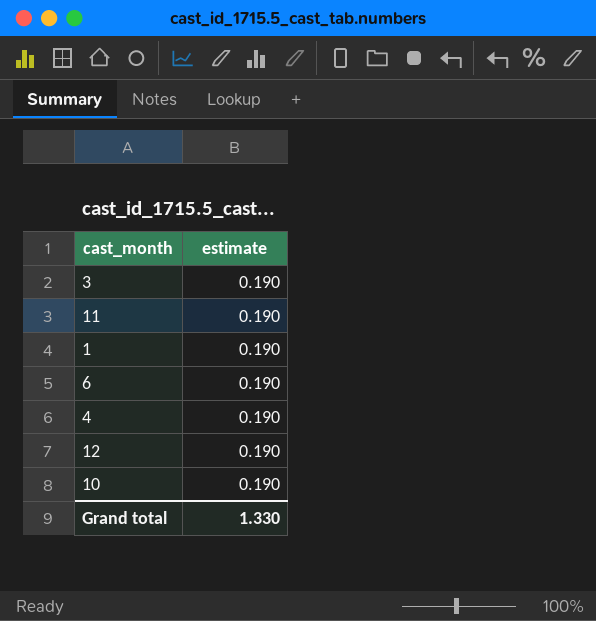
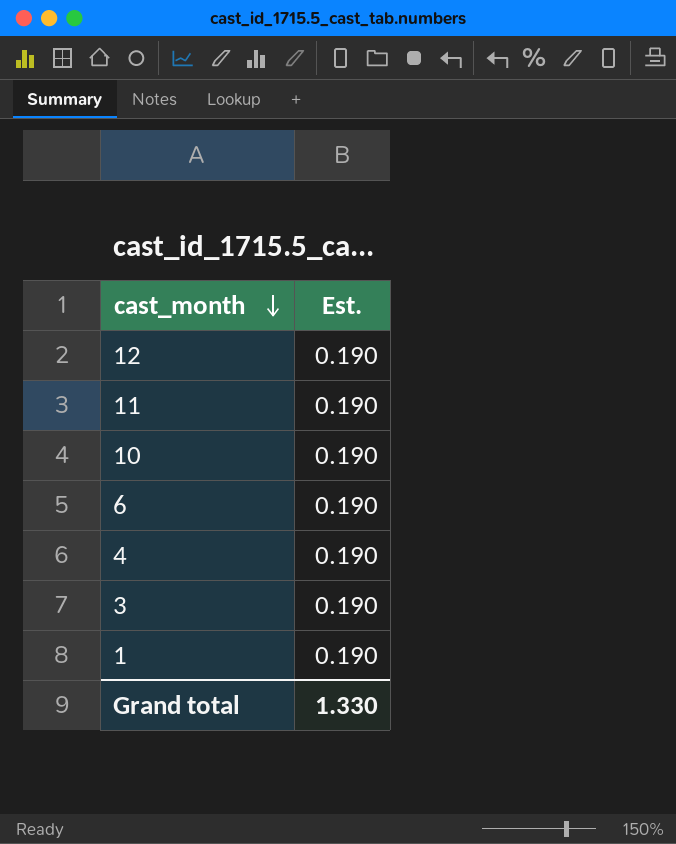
row order: none -> cast_month descending
column name: estimate -> Est.

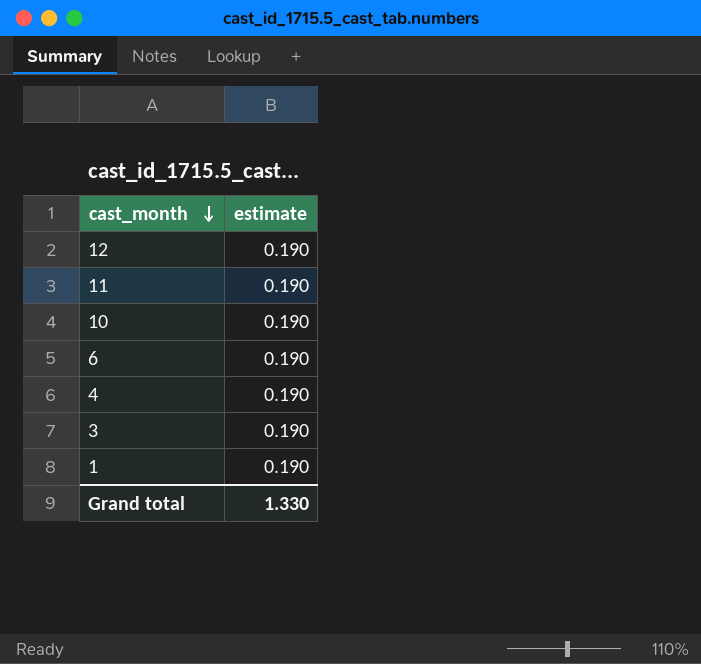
column name: Est. -> estimate

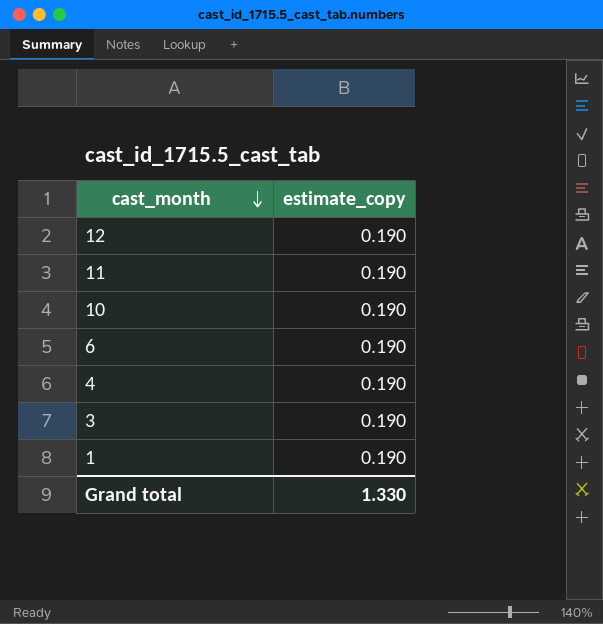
column name: estimate -> estimate_copy

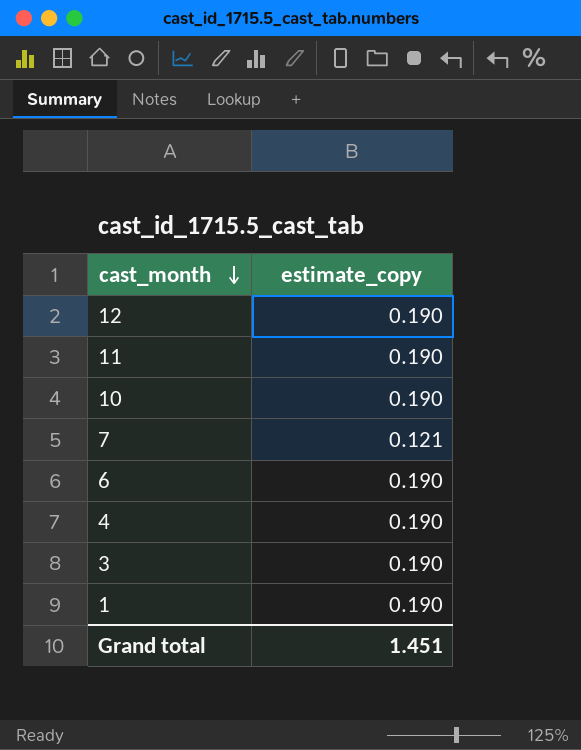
row 7: none -> 0.121
Grand total | estimate_copy: 1.330 -> 1.451

